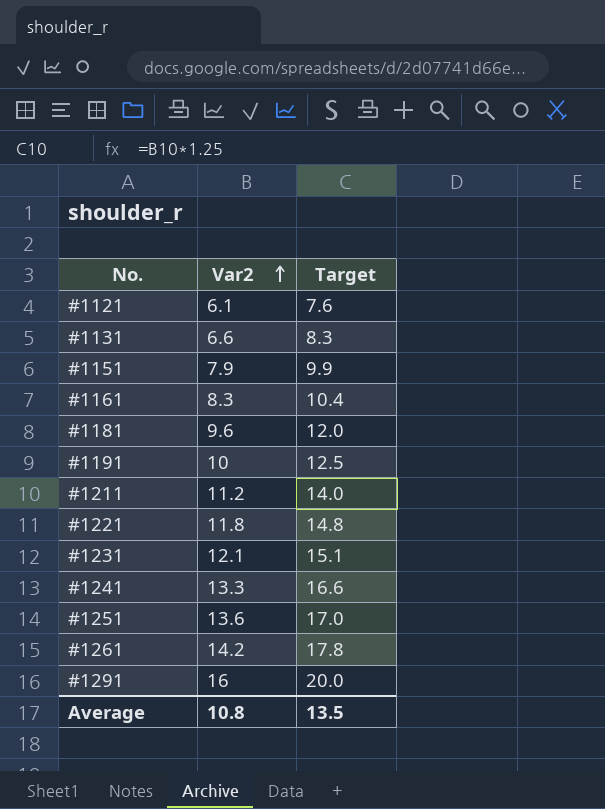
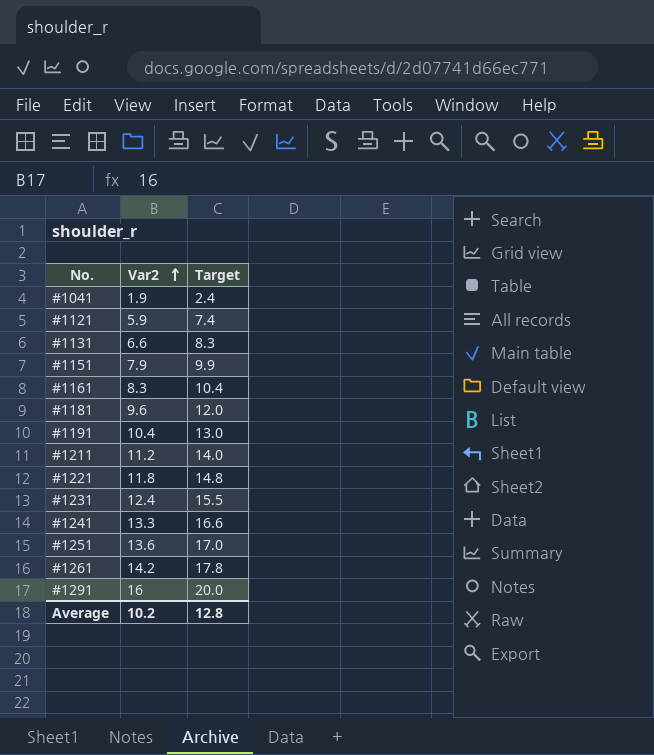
row #1041: none -> 1.9 | 2.4
#1121 | Var2: 6.1 -> 5.9
#1121 | Target: 7.6 -> 7.4
#1191 | Var2: 10 -> 10.4
#1191 | Target: 12.5 -> 13.0
#1231 | Var2: 12.1 -> 12.4
#1231 | Target: 15.1 -> 15.5
Average | Var2: 10.8 -> 10.2
Average | Target: 13.5 -> 12.8

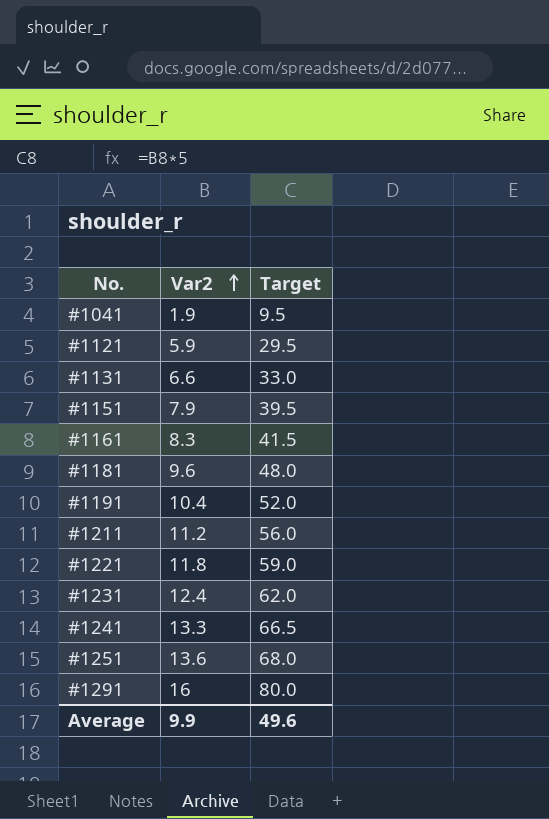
column Target | formula: [Var2] * 1.25 -> [Var2] * 5
row #1261: 14.2 | 17.8 -> none
Average | Var2: 10.2 -> 9.9
Average | Target: 12.8 -> 49.6

